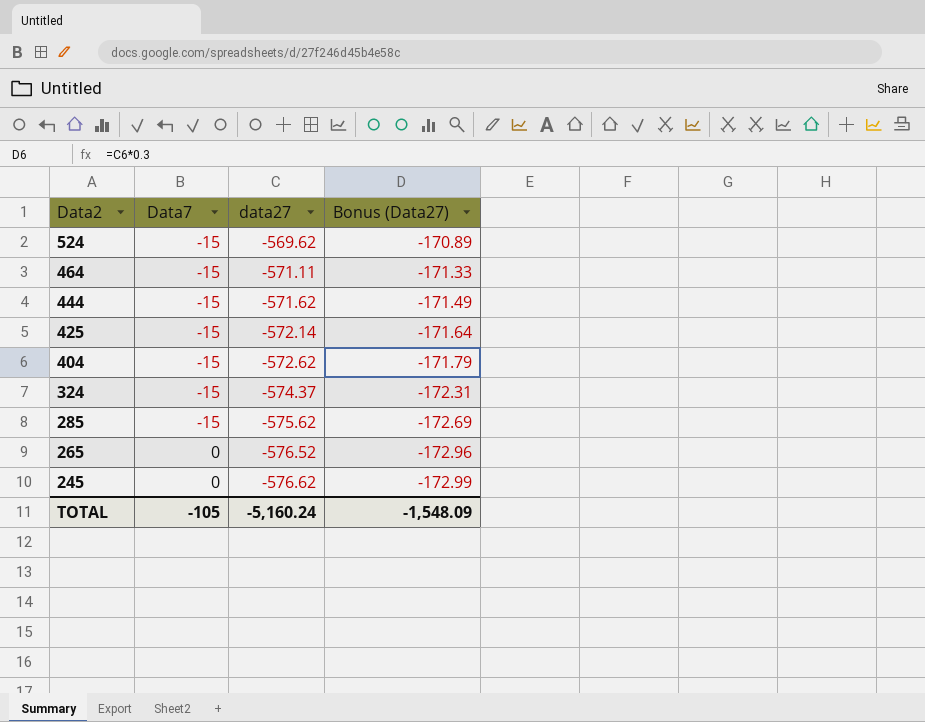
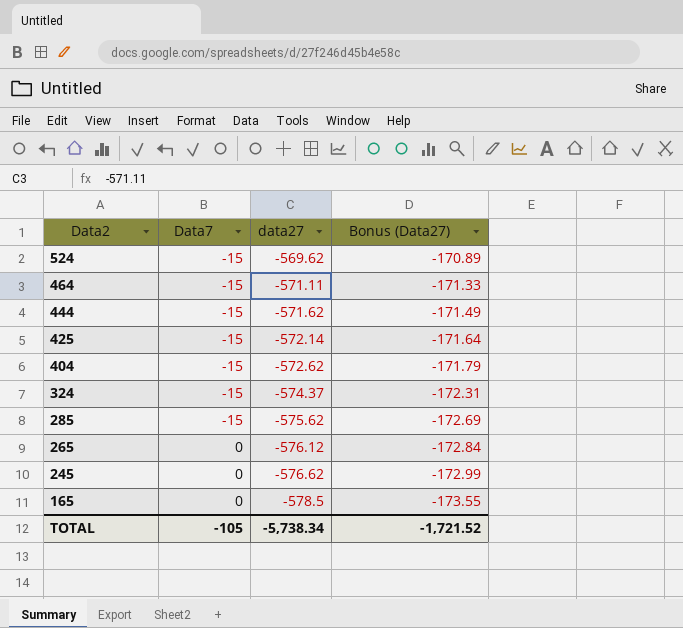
265 | data27: -576.52 -> -576.12
265 | Bonus (Data27): -172.96 -> -172.84
row 165: none -> 0 | -578.5 | -173.55
TOTAL | data27: -5,160.24 -> -5,738.34
TOTAL | Bonus (Data27): -1,548.09 -> -1,721.52

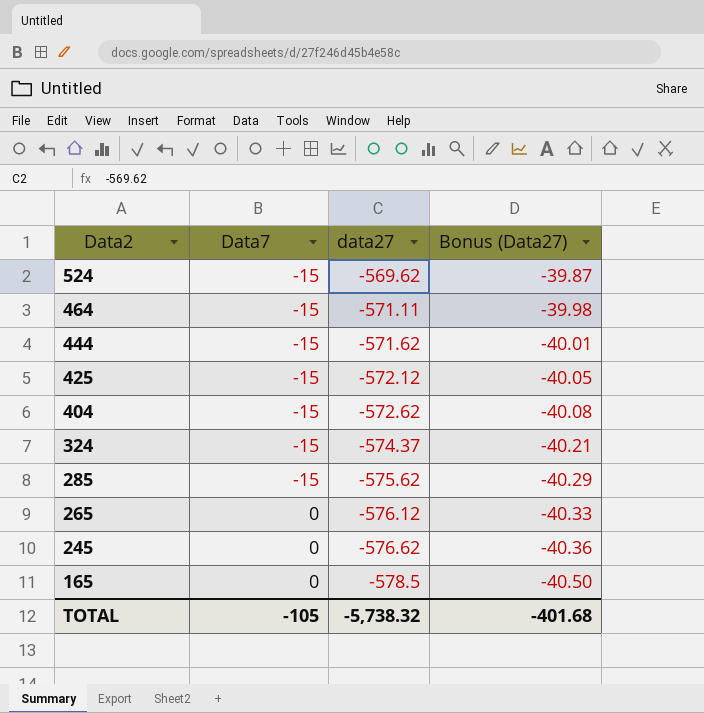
column Bonus (Data27) | formula: [data27] * 0.3 -> [data27] * 0.07
425 | data27: -572.14 -> -572.12
TOTAL | data27: -5,738.34 -> -5,738.32
TOTAL | Bonus (Data27): -1,721.52 -> -401.68

